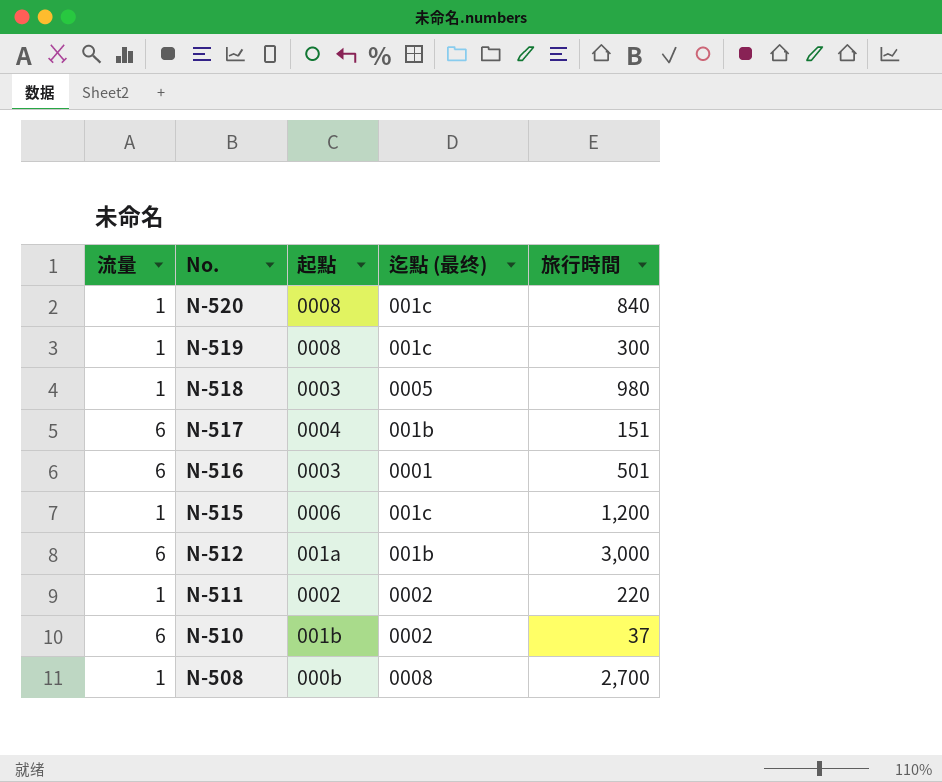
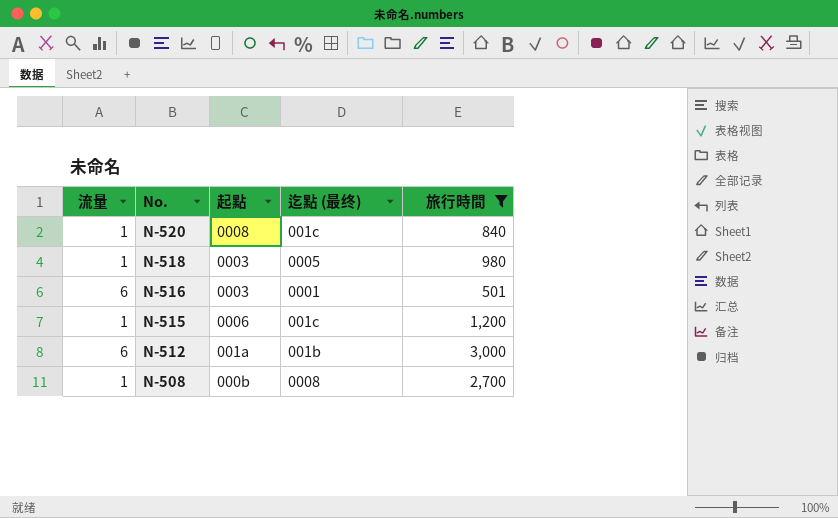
filter: none -> 旅行時間 >= 501

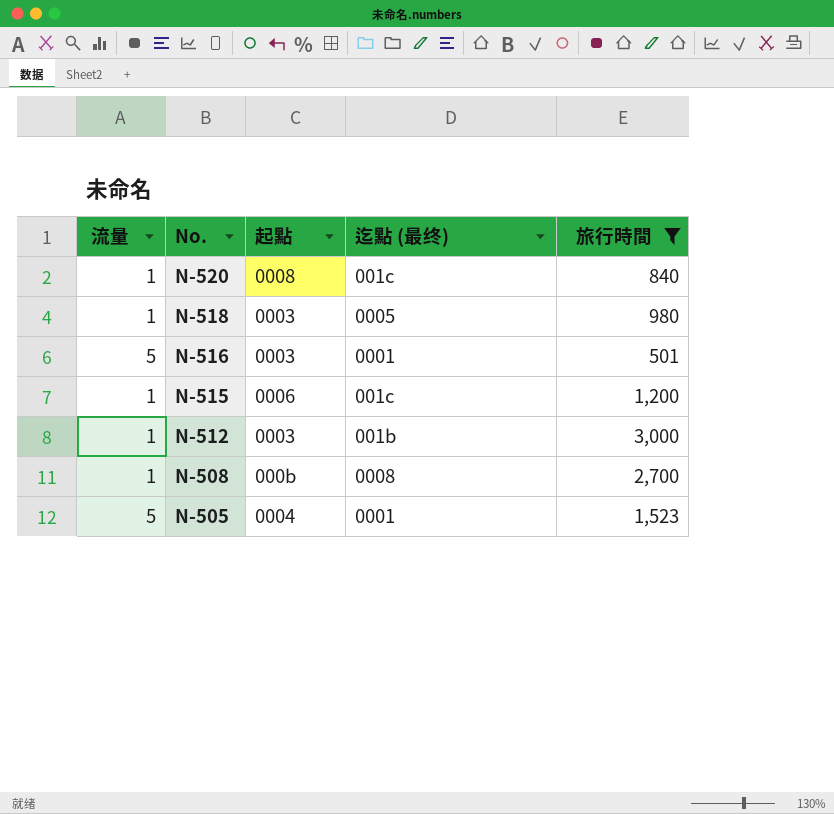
N-516 | 流量: 6 -> 5
N-512 | 流量: 6 -> 1
N-512 | 起點: 001a -> 0003
row N-505: none -> 5 | 0004 | 0001 | 1,523

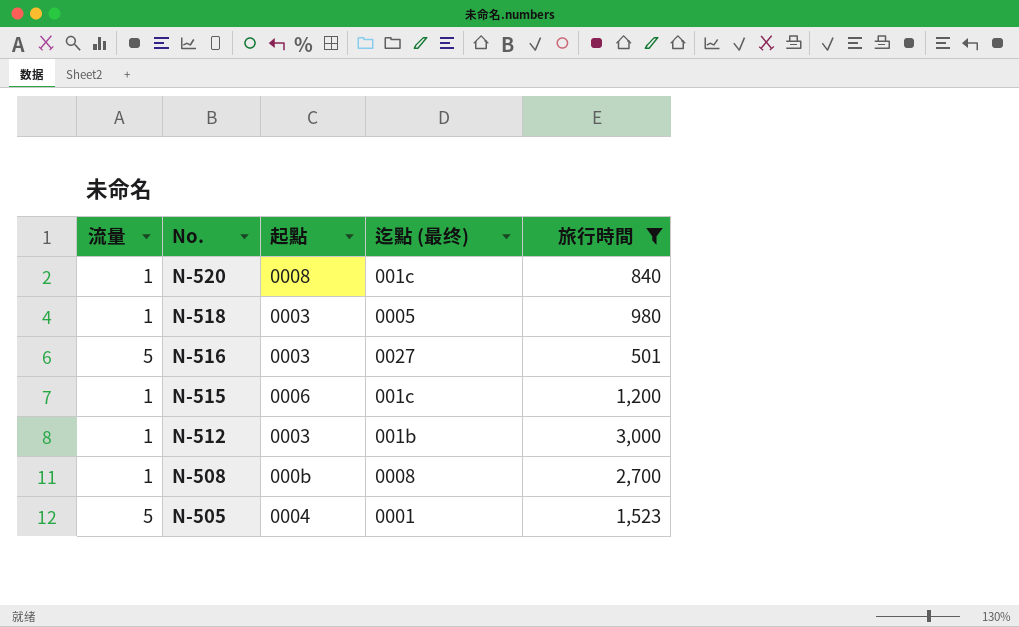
N-516 | 迄點 (最终): 0001 -> 0027

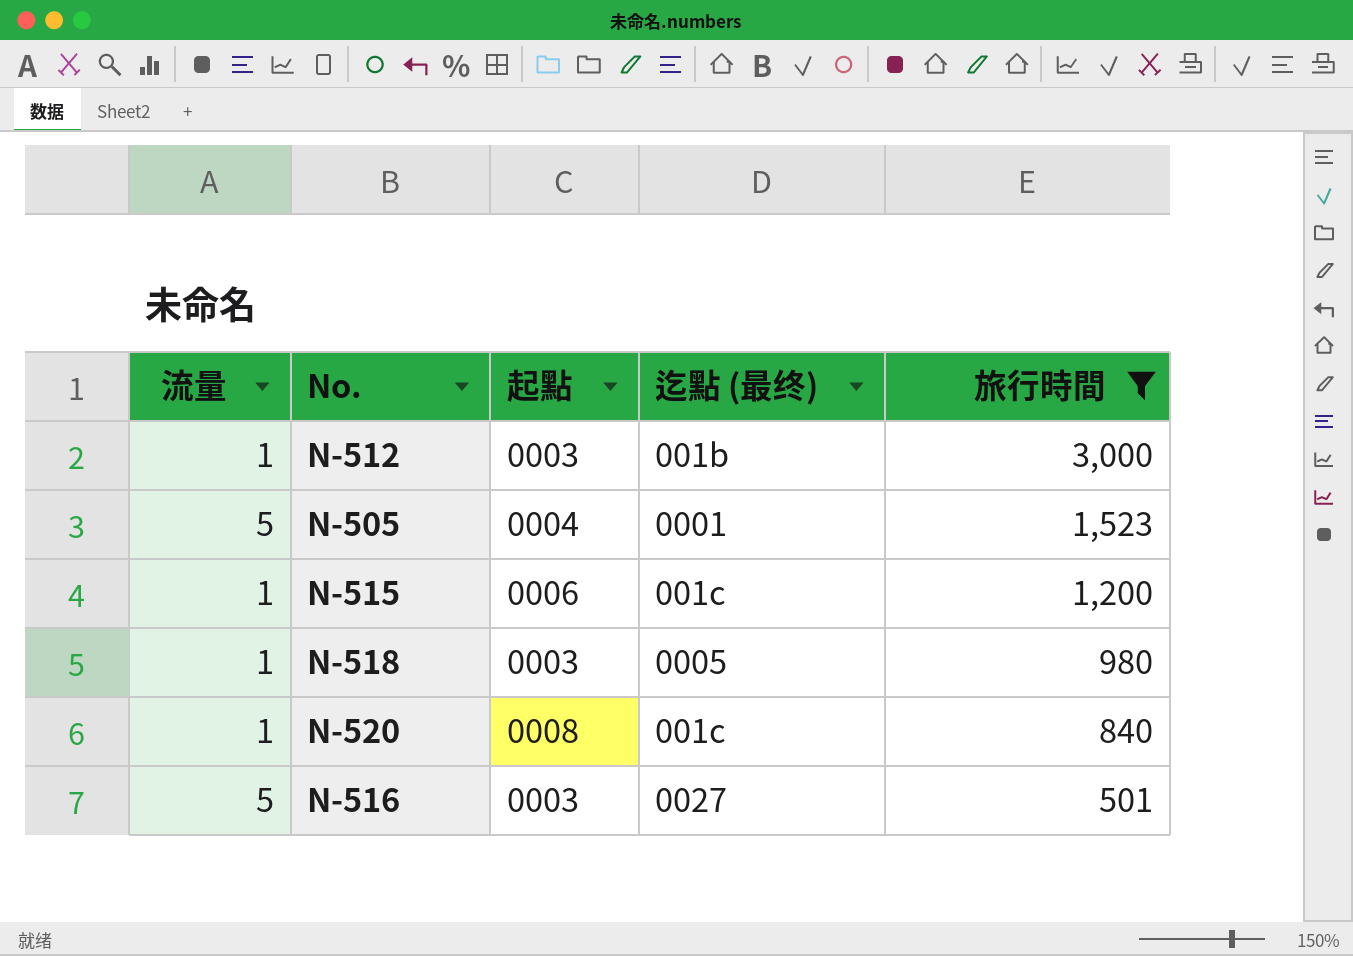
row order: No. descending -> 旅行時間 descending
row N-508: 1 | 000b | 0008 | 2,700 -> none

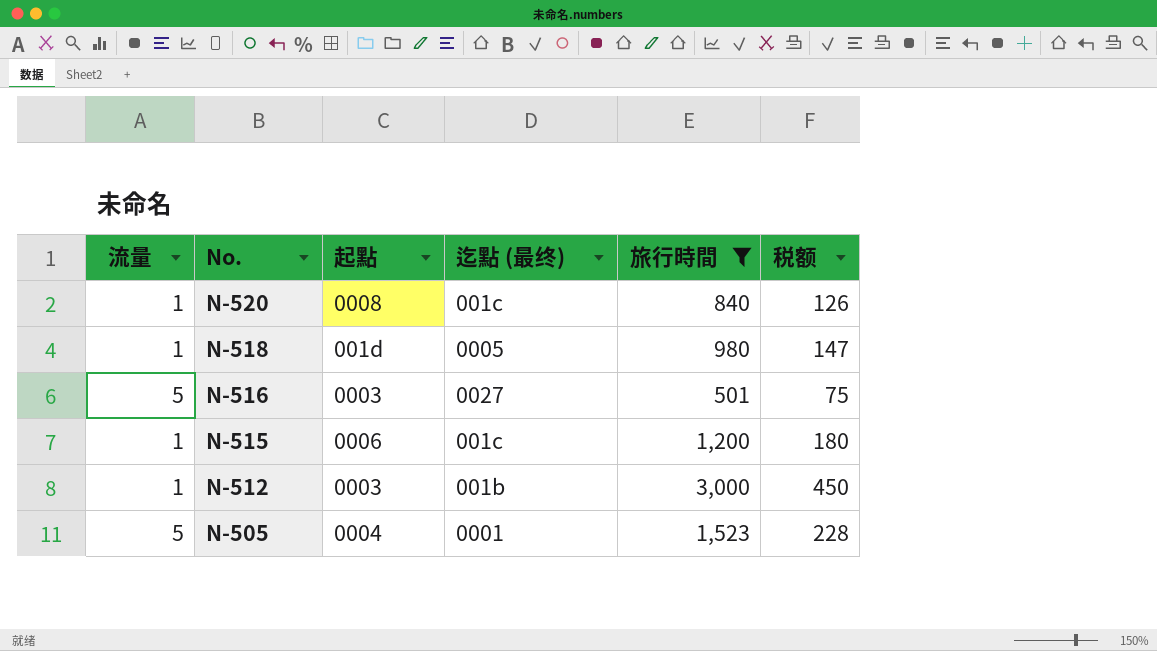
row order: 旅行時間 descending -> No. descending
column 税额 | formula: none -> [旅行時間] * 0.15
N-518 | 起點: 0003 -> 001d

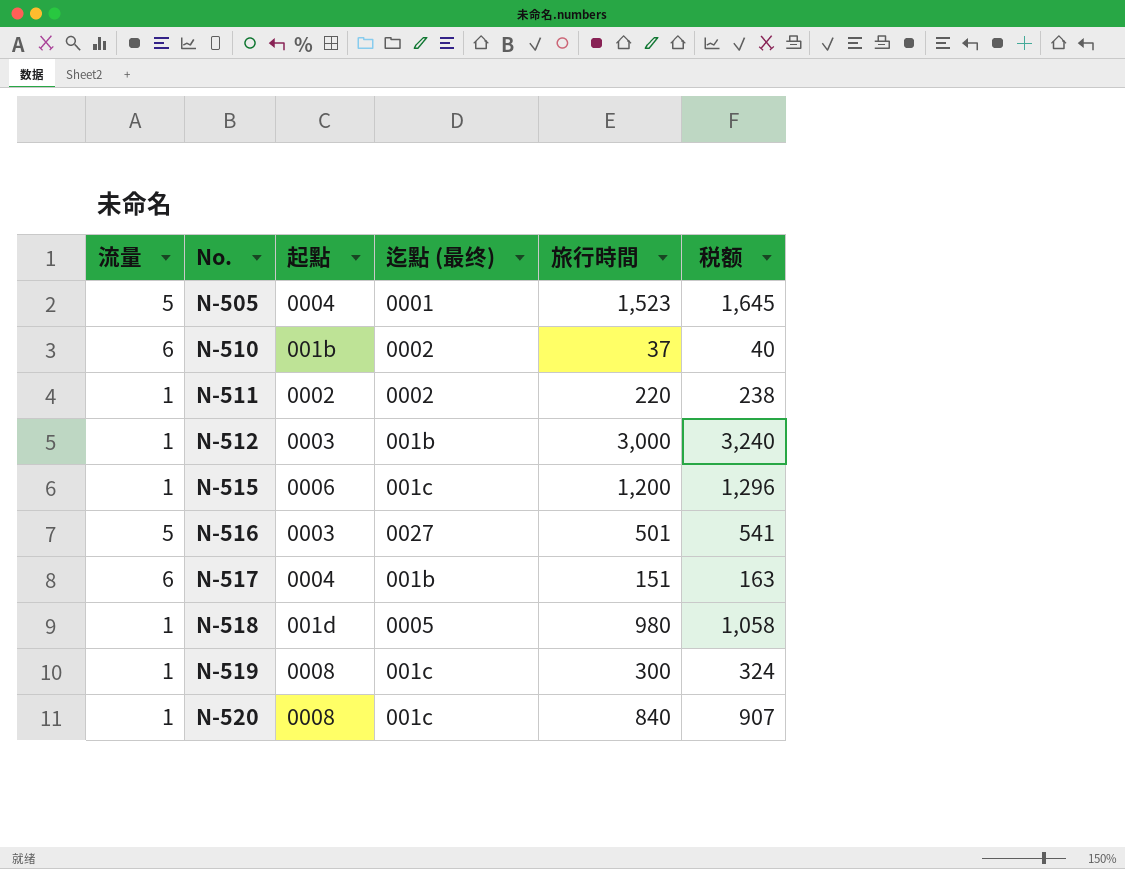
filter: 旅行時間 >= 501 -> none
row order: No. descending -> No. ascending
column 税额 | formula: [旅行時間] * 0.15 -> [旅行時間] * 1.08

